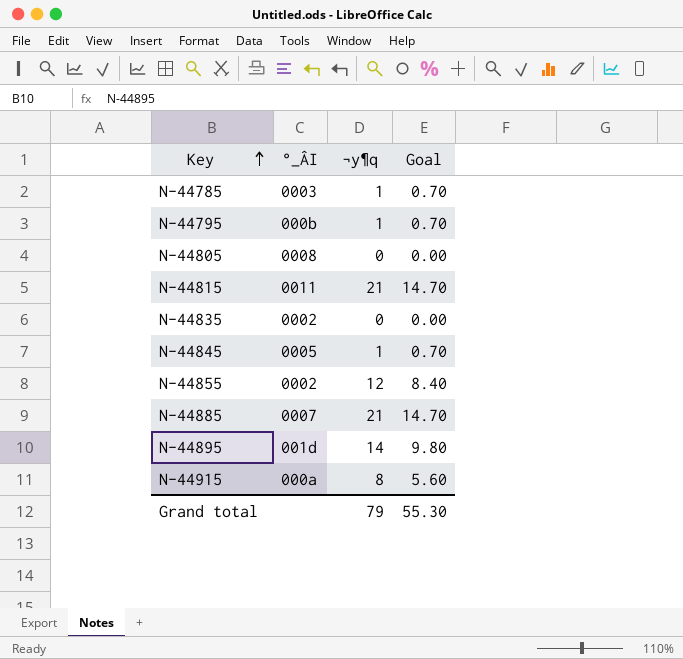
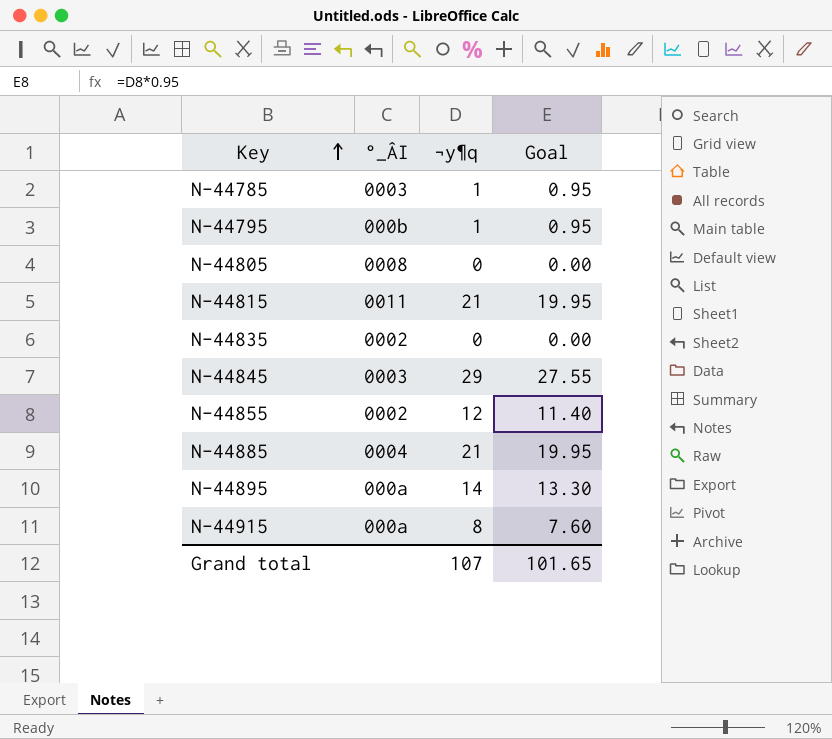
column Goal | formula: [¬y¶q] * 0.7 -> [¬y¶q] * 0.95
N-44845 | °_ÂI: 0005 -> 0003
N-44845 | ¬y¶q: 1 -> 29
N-44885 | °_ÂI: 0007 -> 0004
N-44895 | °_ÂI: 001d -> 000a
Grand total | ¬y¶q: 79 -> 107
Grand total | Goal: 55.30 -> 101.65

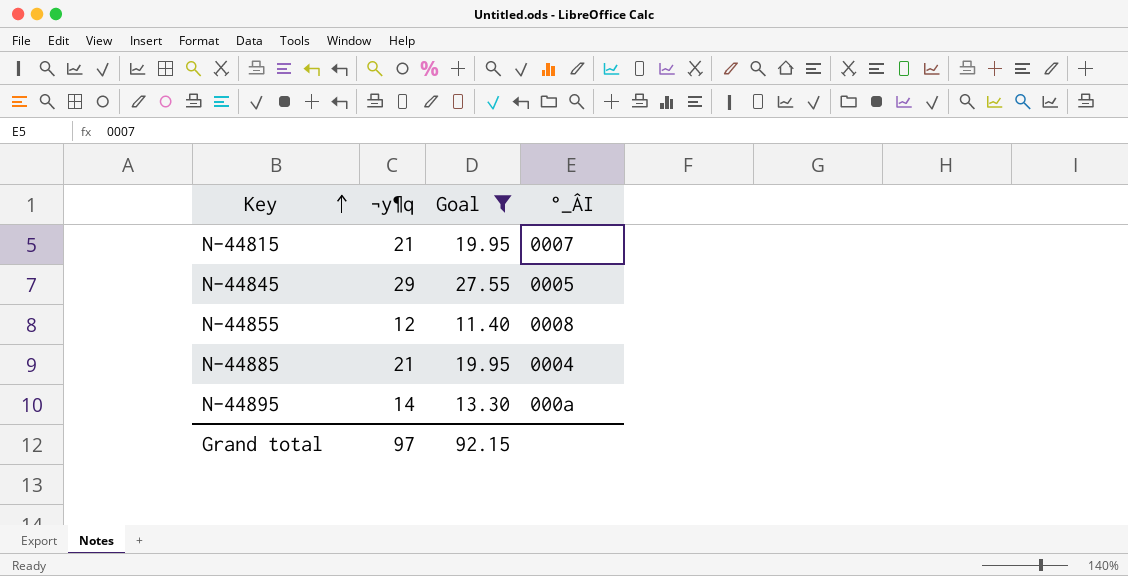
filter: none -> Goal >= 11.40
column °_ÂI | position: 2 -> 4
N-44815 | °_ÂI: 0011 -> 0007
N-44845 | °_ÂI: 0003 -> 0005
N-44855 | °_ÂI: 0002 -> 0008
Grand total | ¬y¶q: 107 -> 97
Grand total | Goal: 101.65 -> 92.15

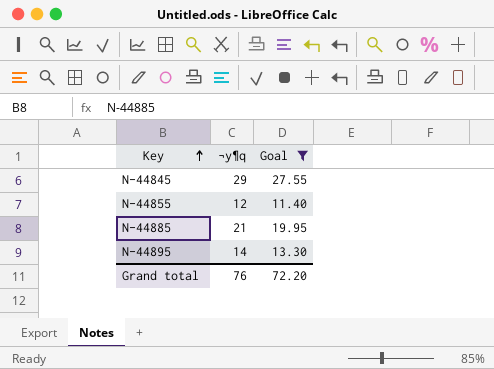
column °_ÂI | position: 4 -> none
row N-44815: 21 | 19.95 | 0007 -> none
Grand total | ¬y¶q: 97 -> 76
Grand total | Goal: 92.15 -> 72.20

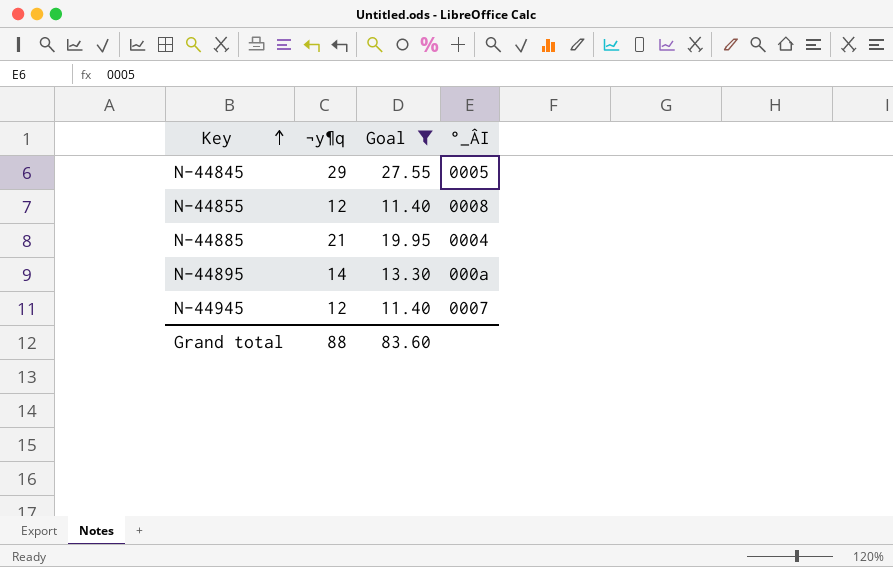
column °_ÂI | position: none -> 4
row N-44945: none -> 12 | 11.40 | 0007
Grand total | ¬y¶q: 76 -> 88
Grand total | Goal: 72.20 -> 83.60

